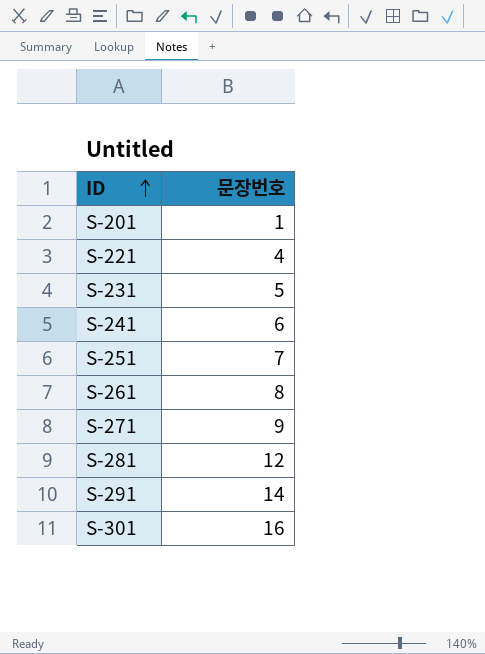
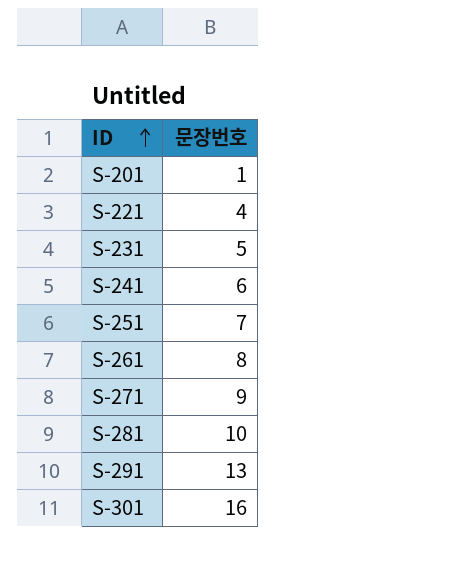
S-281 | 문장번호: 12 -> 10
S-291 | 문장번호: 14 -> 13

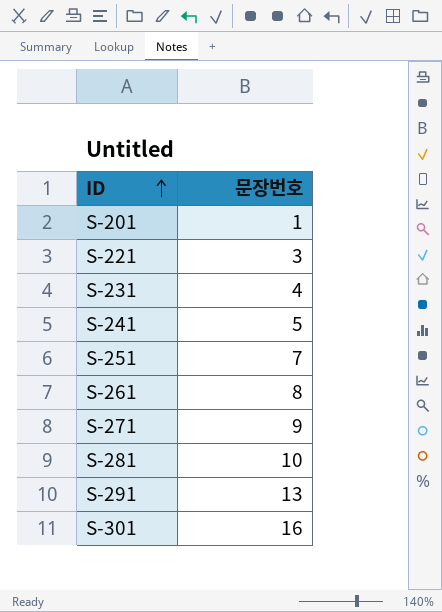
S-221 | 문장번호: 4 -> 3
S-231 | 문장번호: 5 -> 4
S-241 | 문장번호: 6 -> 5

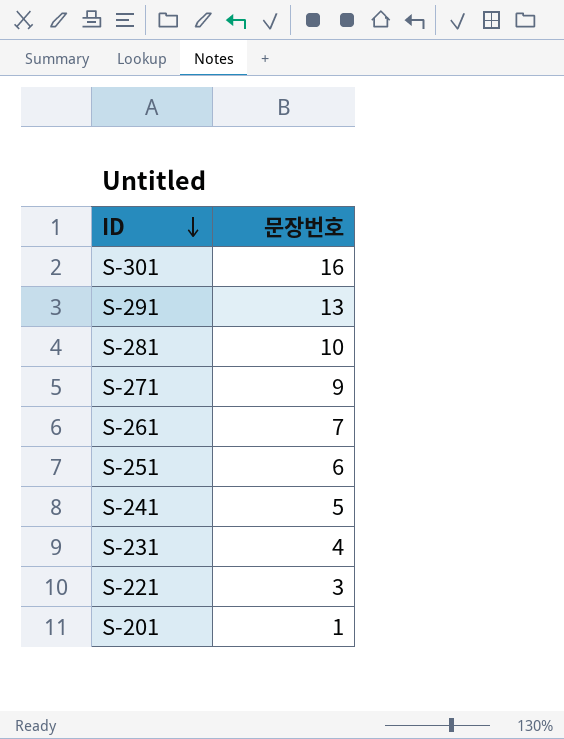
row order: ID ascending -> ID descending
S-261 | 문장번호: 8 -> 7
S-251 | 문장번호: 7 -> 6

